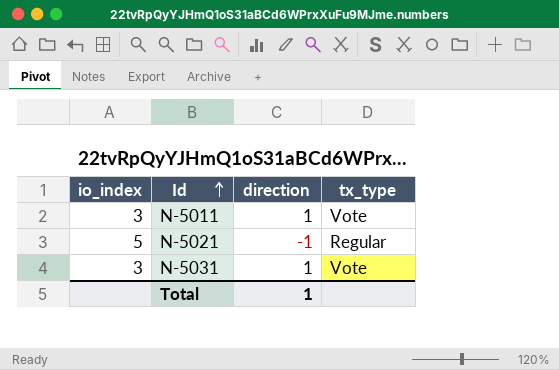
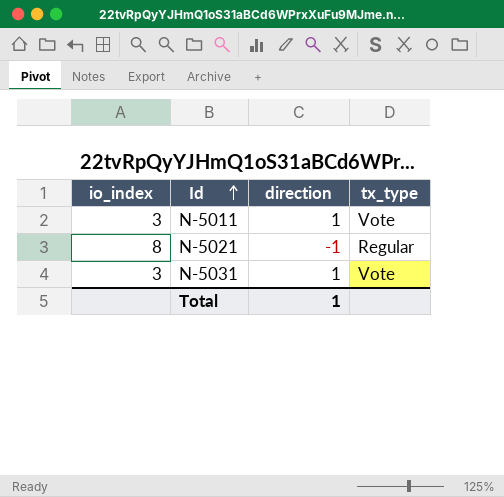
N-5021 | io_index: 5 -> 8

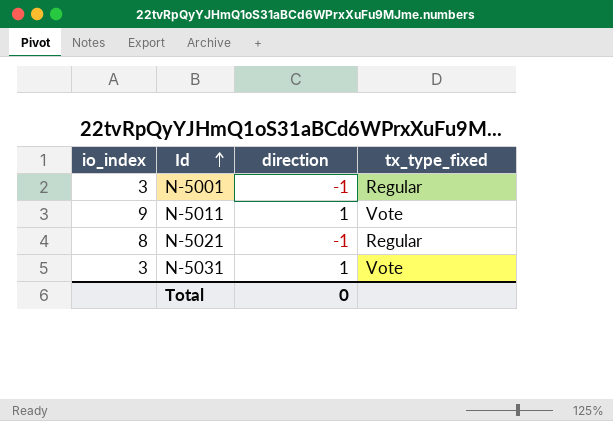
column name: tx_type -> tx_type_fixed
row N-5001: none -> 3 | -1 | Regular
N-5011 | io_index: 3 -> 9
Total | direction: 1 -> 0

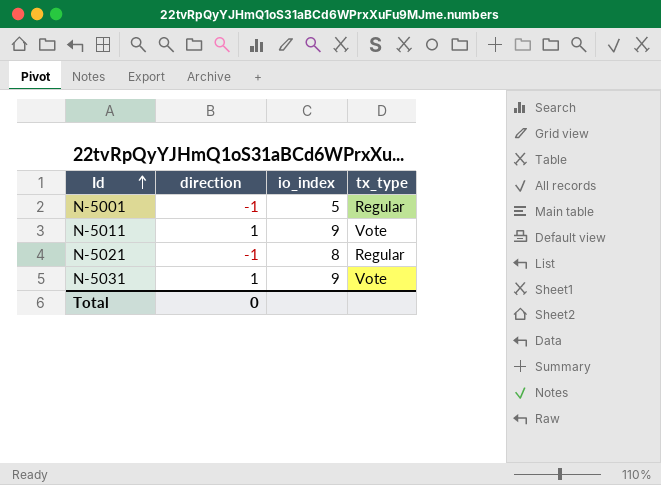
column io_index | position: 1 -> 3
column name: tx_type_fixed -> tx_type
N-5001 | io_index: 3 -> 5
N-5031 | io_index: 3 -> 9

